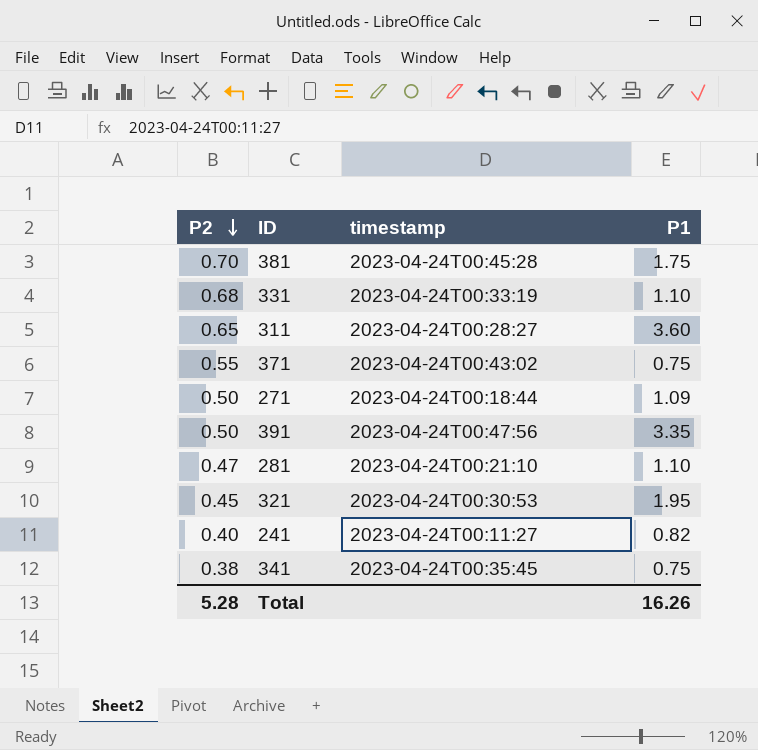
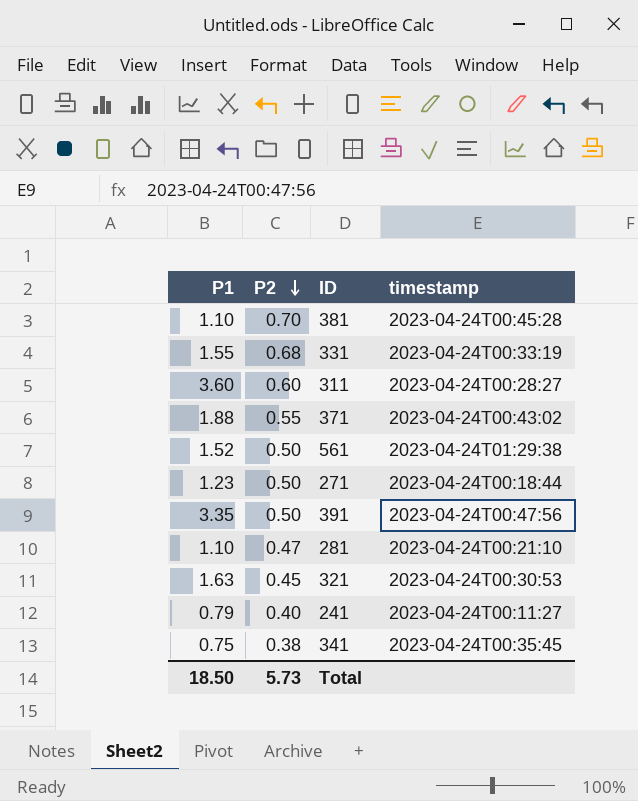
column P1 | position: 4 -> 1
381 | P1: 1.75 -> 1.10
331 | P1: 1.10 -> 1.55
311 | P2: 0.65 -> 0.60
371 | P1: 0.75 -> 1.88
row 561: none -> 1.52 | 0.50 | 2023-04-24T01:29:38
271 | P1: 1.09 -> 1.23
321 | P1: 1.95 -> 1.63
241 | P1: 0.82 -> 0.79
Total | P1: 16.26 -> 18.50
Total | P2: 5.28 -> 5.73

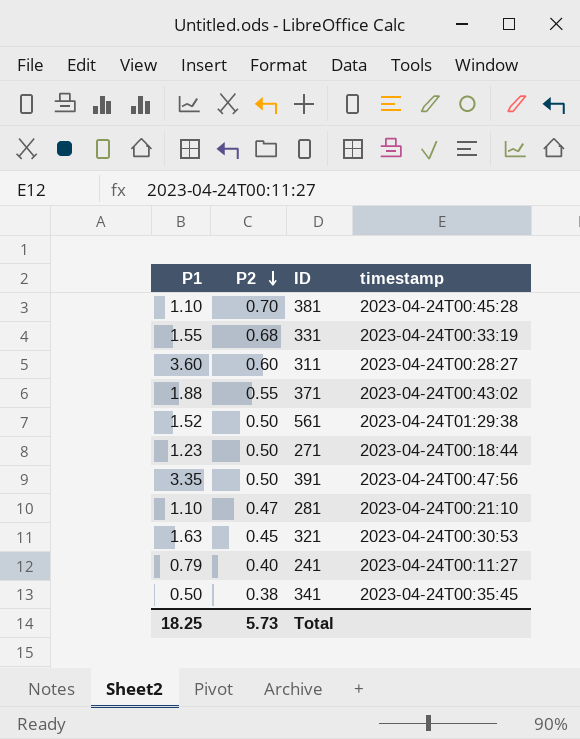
341 | P1: 0.75 -> 0.50
Total | P1: 18.50 -> 18.25

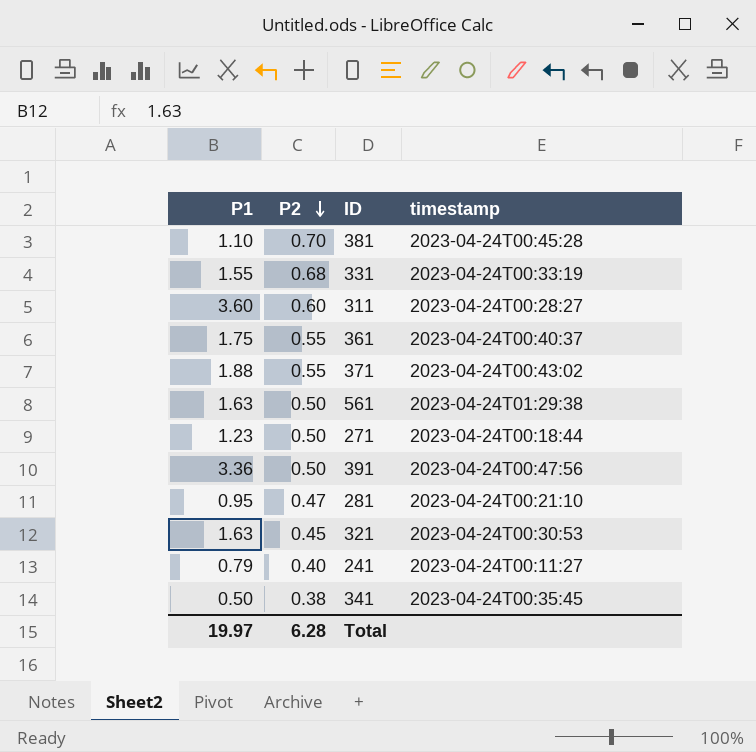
row 361: none -> 1.75 | 0.55 | 2023-04-24T00:40:37
561 | P1: 1.52 -> 1.63
391 | P1: 3.35 -> 3.36
281 | P1: 1.10 -> 0.95
Total | P1: 18.25 -> 19.97
Total | P2: 5.73 -> 6.28

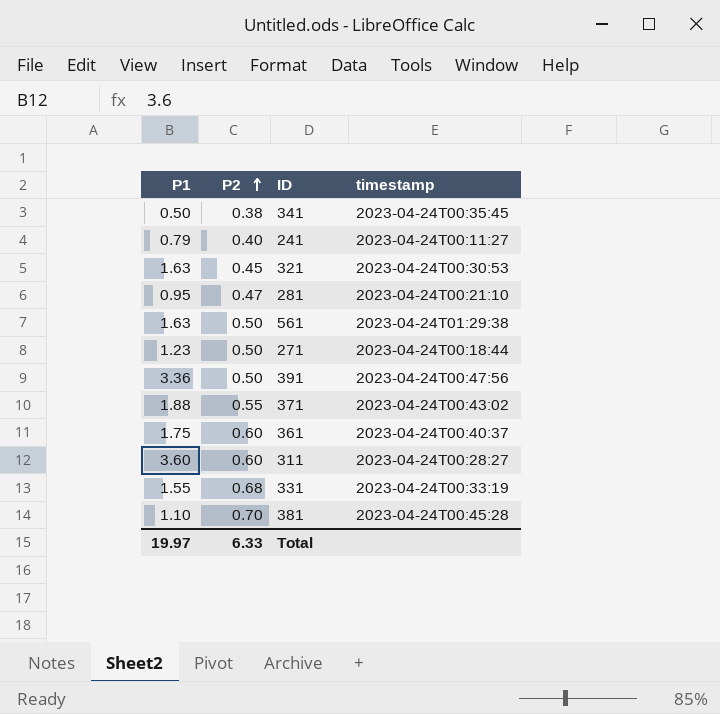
row order: P2 descending -> P2 ascending
361 | P2: 0.55 -> 0.60
Total | P2: 6.28 -> 6.33

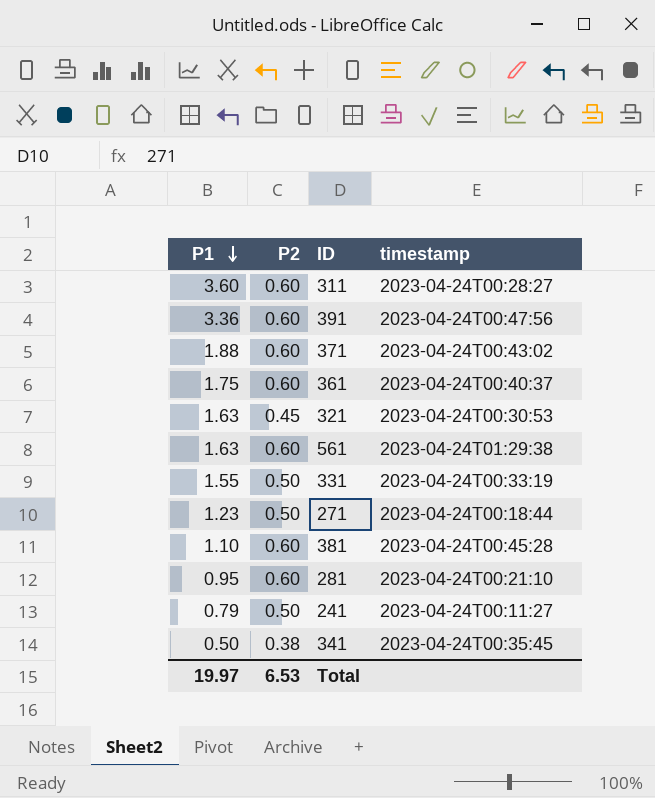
row order: P2 ascending -> P1 descending
391 | P2: 0.50 -> 0.60
371 | P2: 0.55 -> 0.60
561 | P2: 0.50 -> 0.60
331 | P2: 0.68 -> 0.50
381 | P2: 0.70 -> 0.60
281 | P2: 0.47 -> 0.60
241 | P2: 0.40 -> 0.50
Total | P2: 6.33 -> 6.53

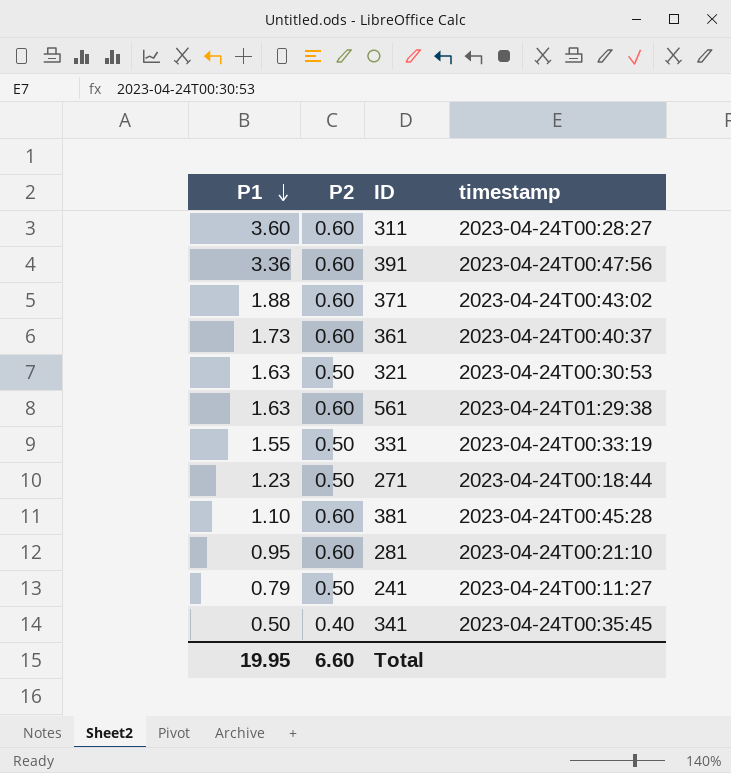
361 | P1: 1.75 -> 1.73
321 | P2: 0.45 -> 0.50
341 | P2: 0.38 -> 0.40
Total | P1: 19.97 -> 19.95
Total | P2: 6.53 -> 6.60

